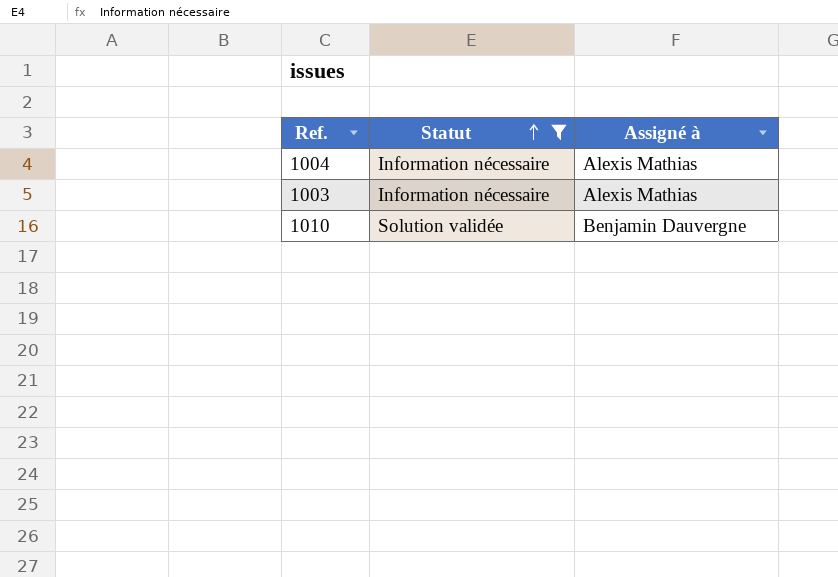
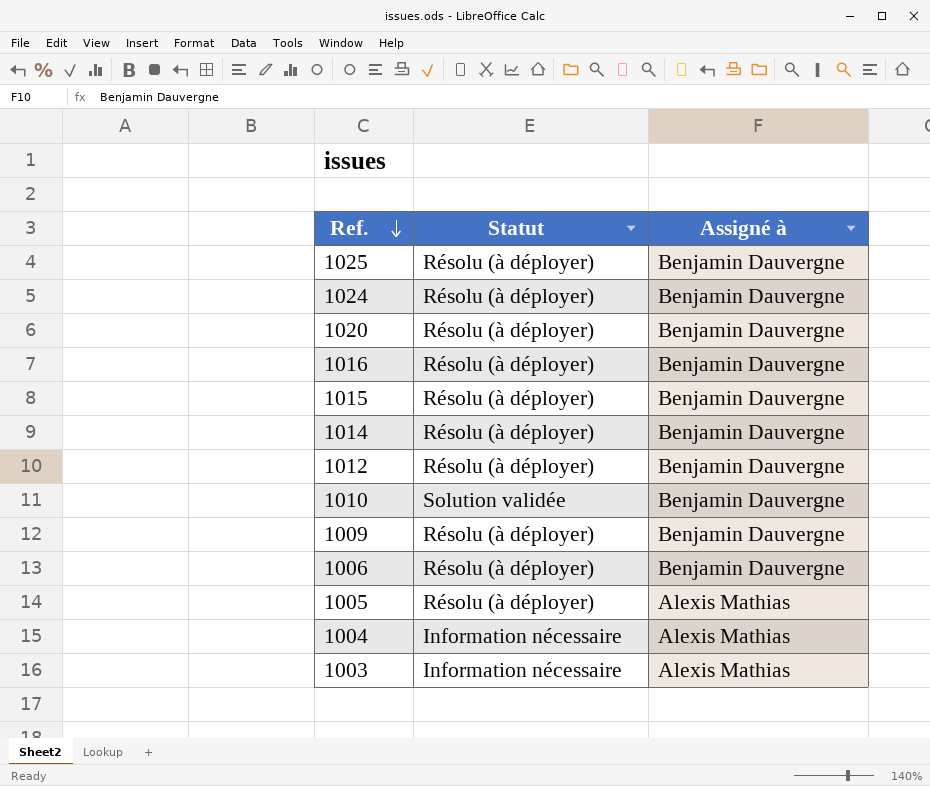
filter: Statut != Résolu (à déployer) -> none
row order: Statut ascending -> Ref. descending

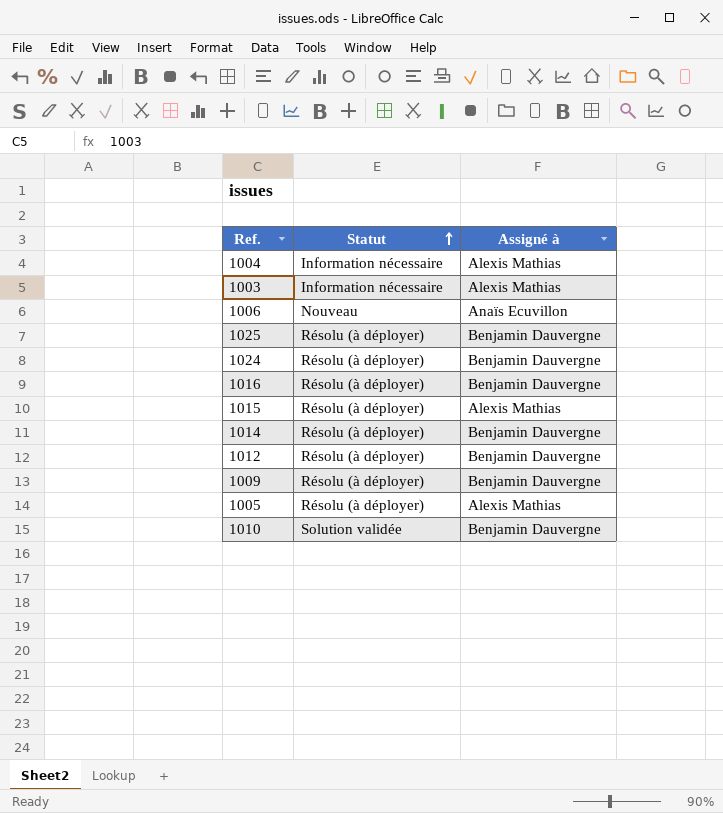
row order: Ref. descending -> Statut ascending
row 1020: Résolu (à déployer) | Benjamin Dauvergne -> none
1006 | Statut: Résolu (à déployer) -> Nouveau
1006 | Assigné à: Benjamin Dauvergne -> Anaïs Ecuvillon
1015 | Assigné à: Benjamin Dauvergne -> Alexis Mathias

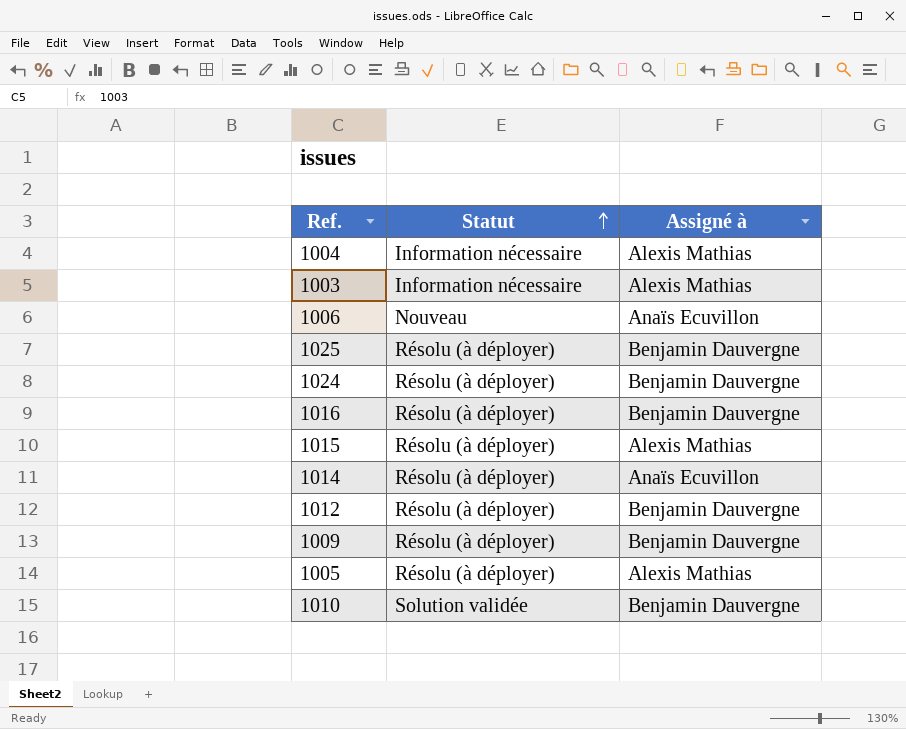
1014 | Assigné à: Benjamin Dauvergne -> Anaïs Ecuvillon

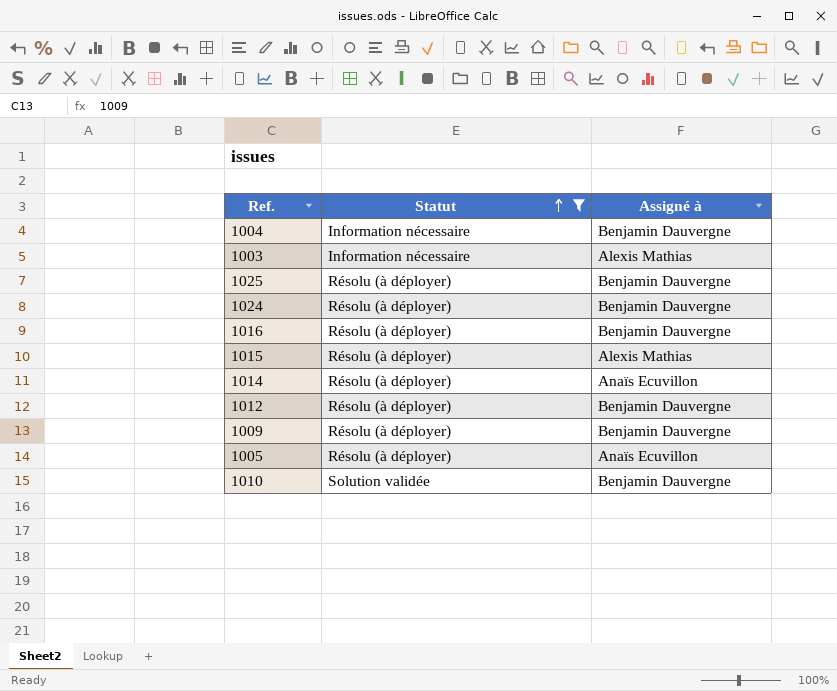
filter: none -> Statut != Nouveau
1004 | Assigné à: Alexis Mathias -> Benjamin Dauvergne
1005 | Assigné à: Alexis Mathias -> Anaïs Ecuvillon

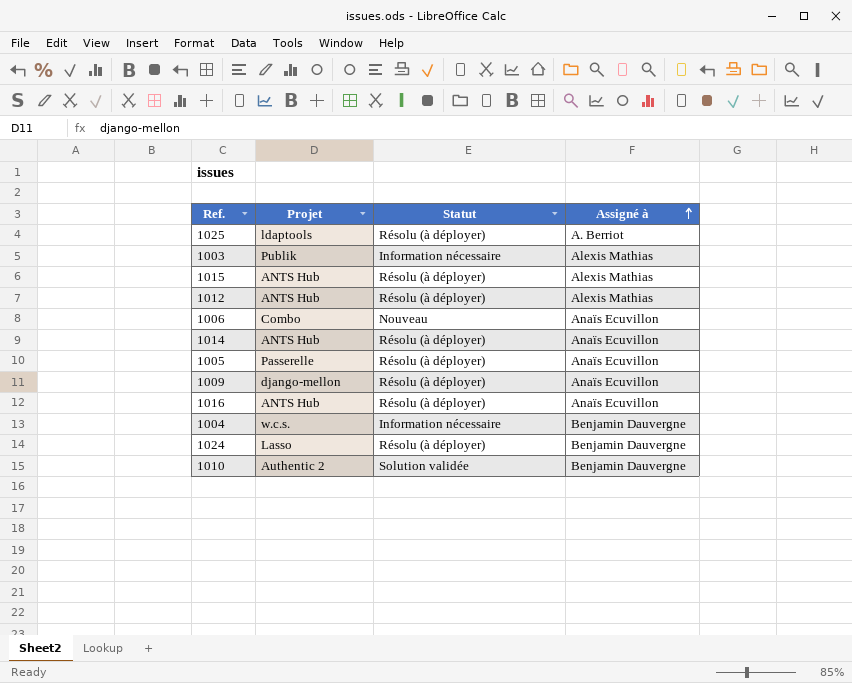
filter: Statut != Nouveau -> none
row order: Statut ascending -> Assigné à ascending
column Projet | position: none -> 2
1025 | Assigné à: Benjamin Dauvergne -> A. Berriot
1012 | Assigné à: Benjamin Dauvergne -> Alexis Mathias
1009 | Assigné à: Benjamin Dauvergne -> Anaïs Ecuvillon
1016 | Assigné à: Benjamin Dauvergne -> Anaïs Ecuvillon

